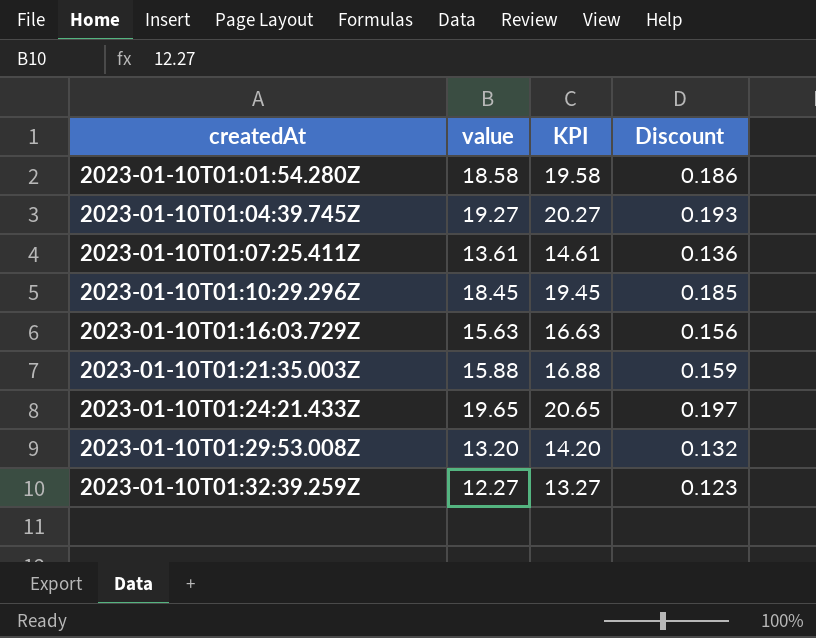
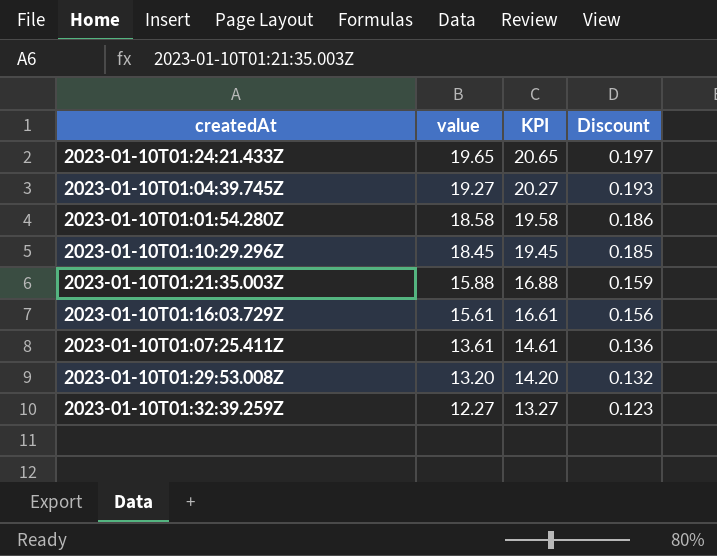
row order: createdAt ascending -> value descending
2023-01-10T01:16:03.729Z | value: 15.63 -> 15.61
2023-01-10T01:16:03.729Z | KPI: 16.63 -> 16.61

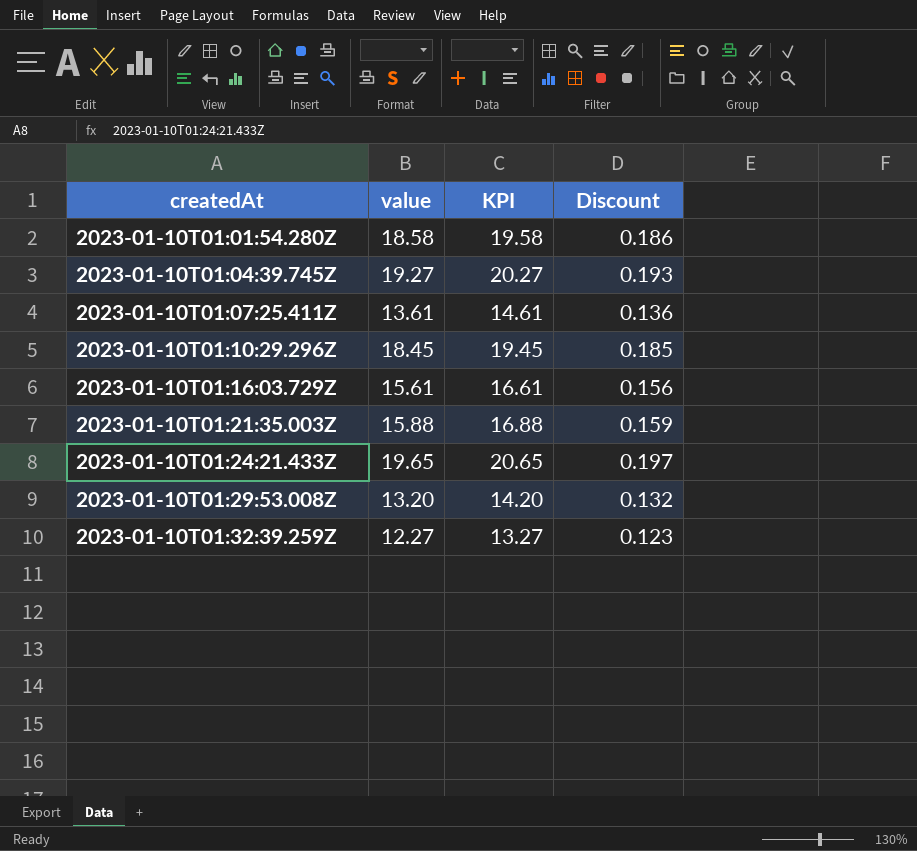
row order: value descending -> createdAt ascending

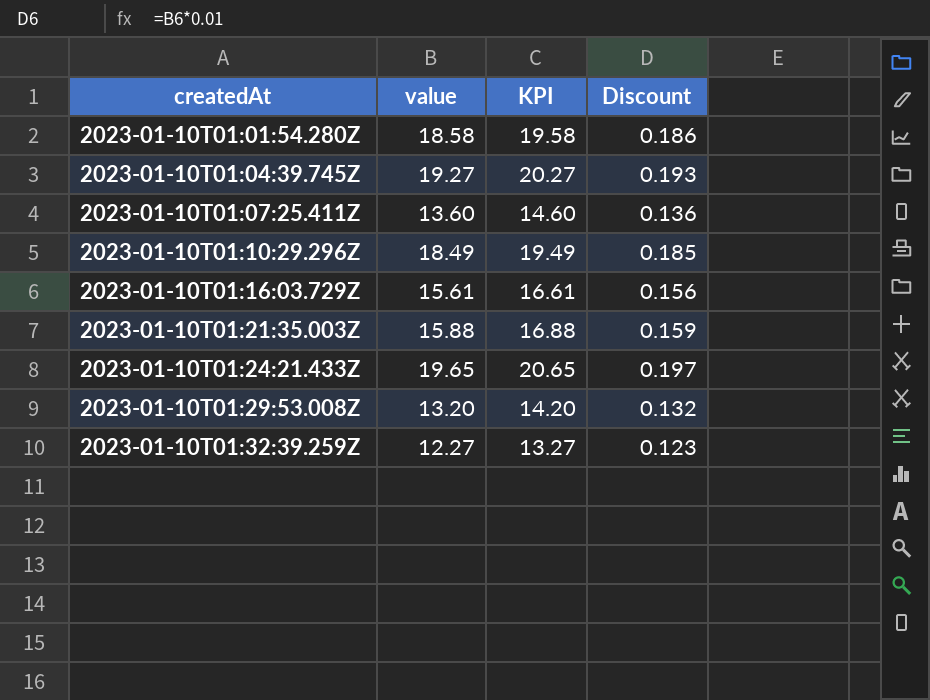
2023-01-10T01:07:25.411Z | value: 13.61 -> 13.60
2023-01-10T01:07:25.411Z | KPI: 14.61 -> 14.60
2023-01-10T01:10:29.296Z | value: 18.45 -> 18.49
2023-01-10T01:10:29.296Z | KPI: 19.45 -> 19.49

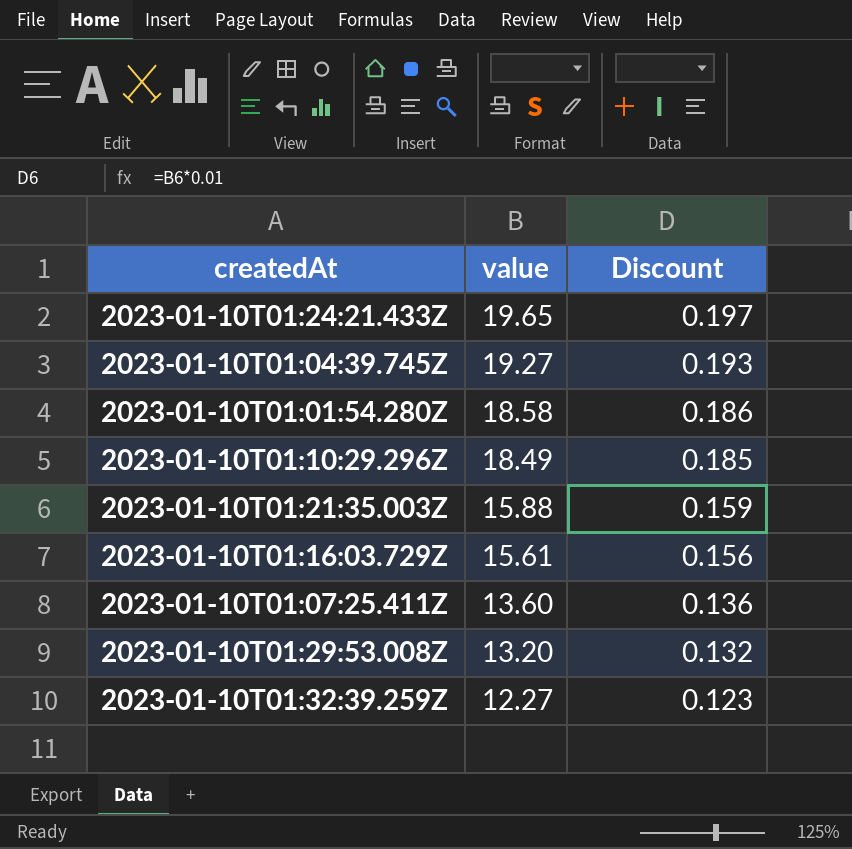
row order: createdAt ascending -> value descending
column KPI | formula: [value] + 1 -> none

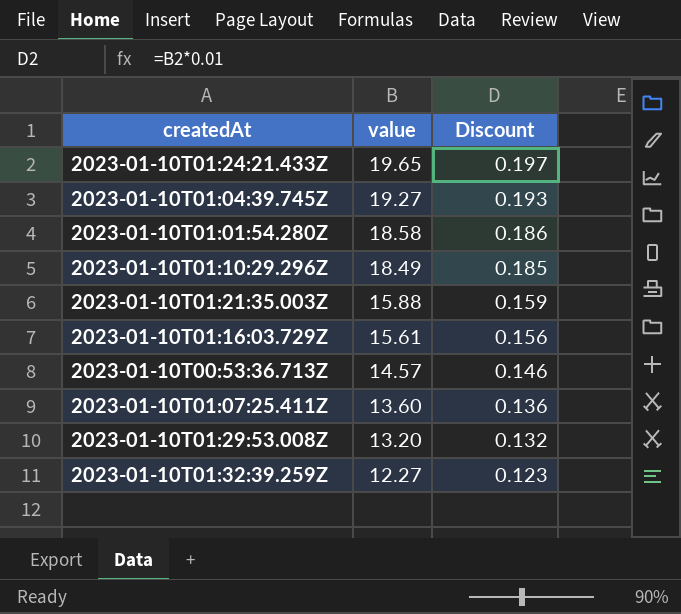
row 2023-01-10T00:53:36.713Z: none -> 14.57 | 0.146

